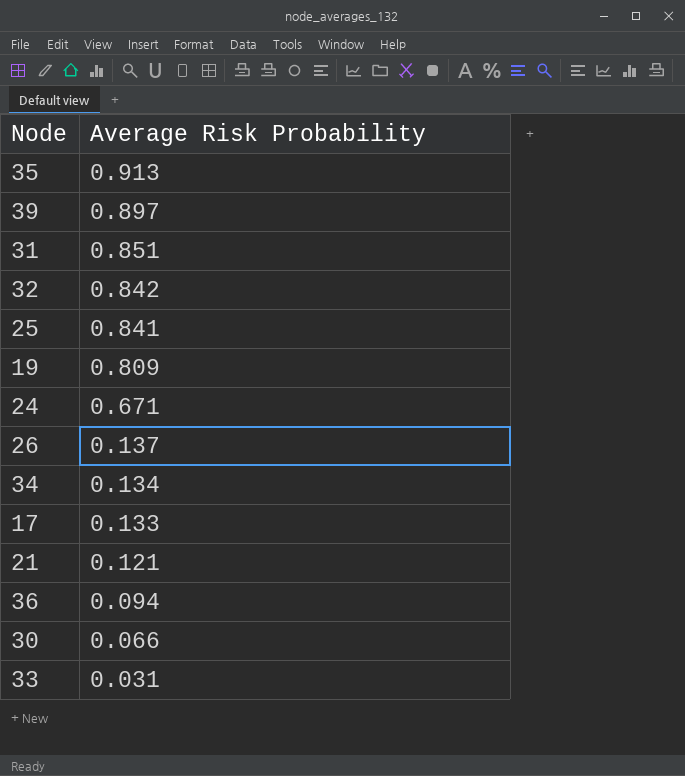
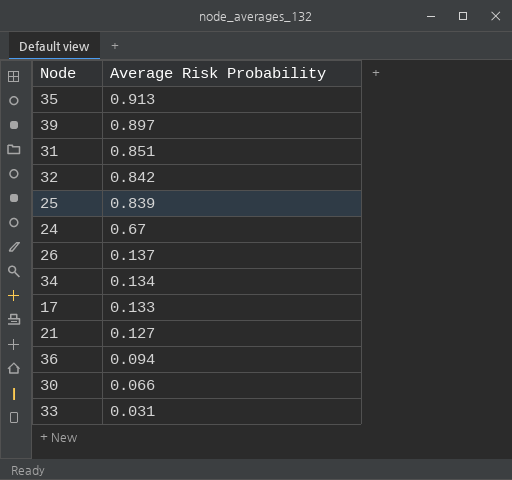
row 19: 0.809 -> none
25 | Average Risk Probability: 0.841 -> 0.839
24 | Average Risk Probability: 0.671 -> 0.67
21 | Average Risk Probability: 0.121 -> 0.127

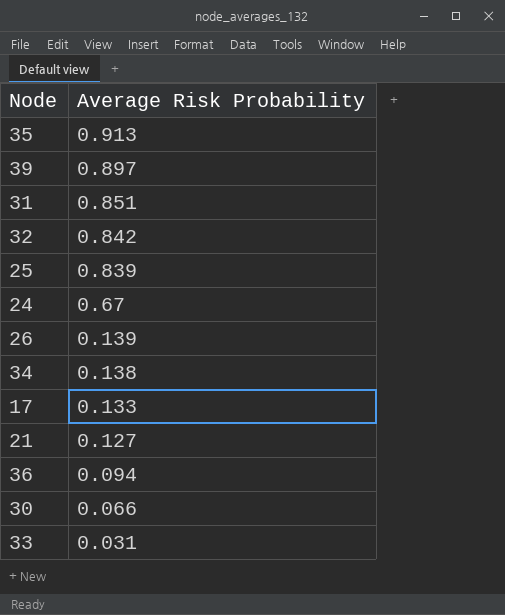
26 | Average Risk Probability: 0.137 -> 0.139
34 | Average Risk Probability: 0.134 -> 0.138

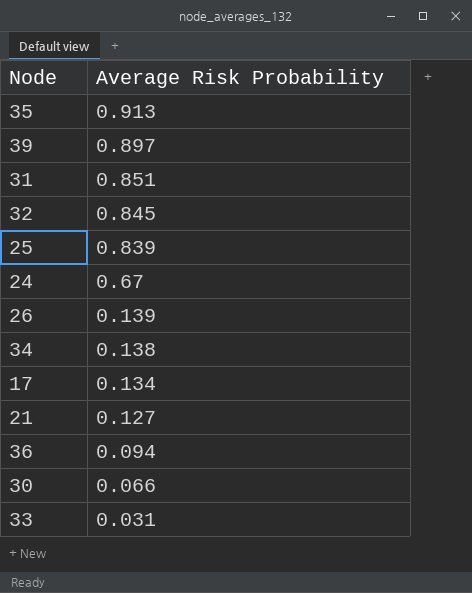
32 | Average Risk Probability: 0.842 -> 0.845
17 | Average Risk Probability: 0.133 -> 0.134

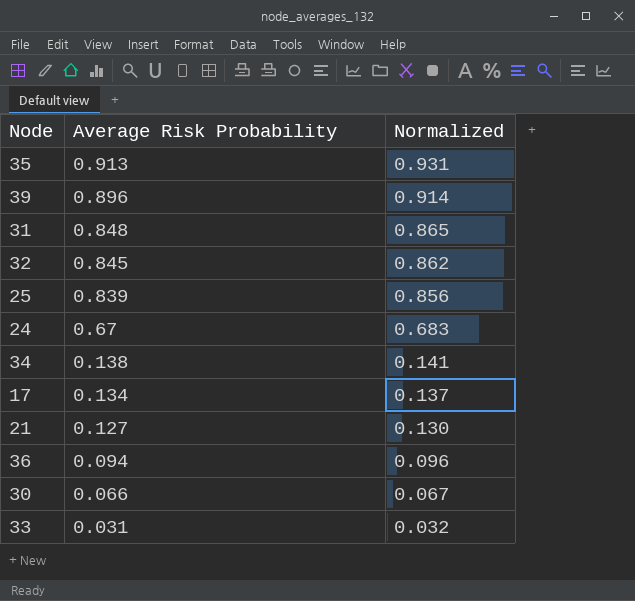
column Normalized | formula: none -> [Average Risk Probability] * 1.02
row 26: 0.139 -> none
39 | Average Risk Probability: 0.897 -> 0.896
31 | Average Risk Probability: 0.851 -> 0.848

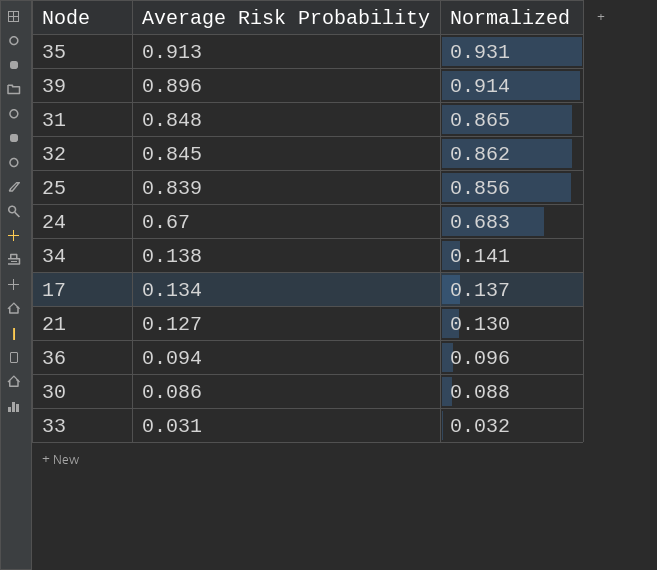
30 | Average Risk Probability: 0.066 -> 0.086
30 | Normalized: 0.067 -> 0.088

